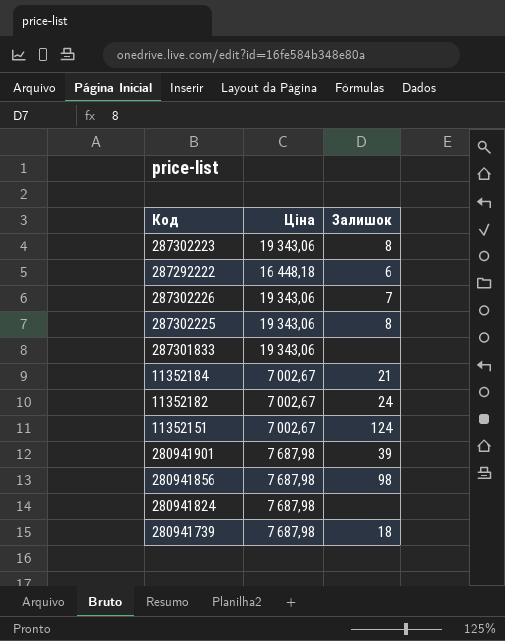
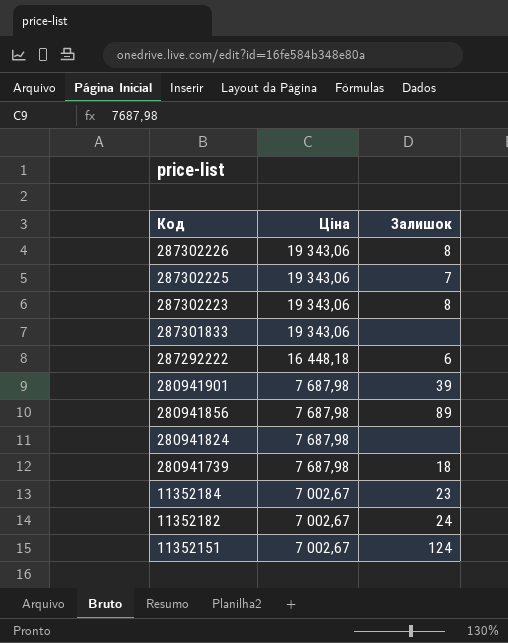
row order: none -> Код descending
287302226 | Залишок: 7 -> 8
287302225 | Залишок: 8 -> 7
280941856 | Залишок: 98 -> 89
11352184 | Залишок: 21 -> 23

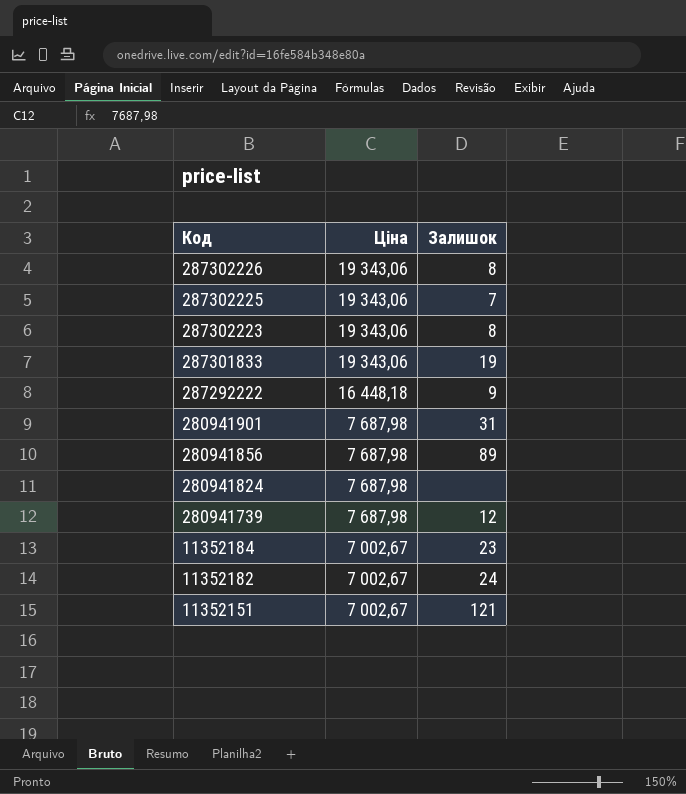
287301833 | Залишок: none -> 19
287292222 | Залишок: 6 -> 9
280941901 | Залишок: 39 -> 31
280941739 | Залишок: 18 -> 12
11352151 | Залишок: 124 -> 121

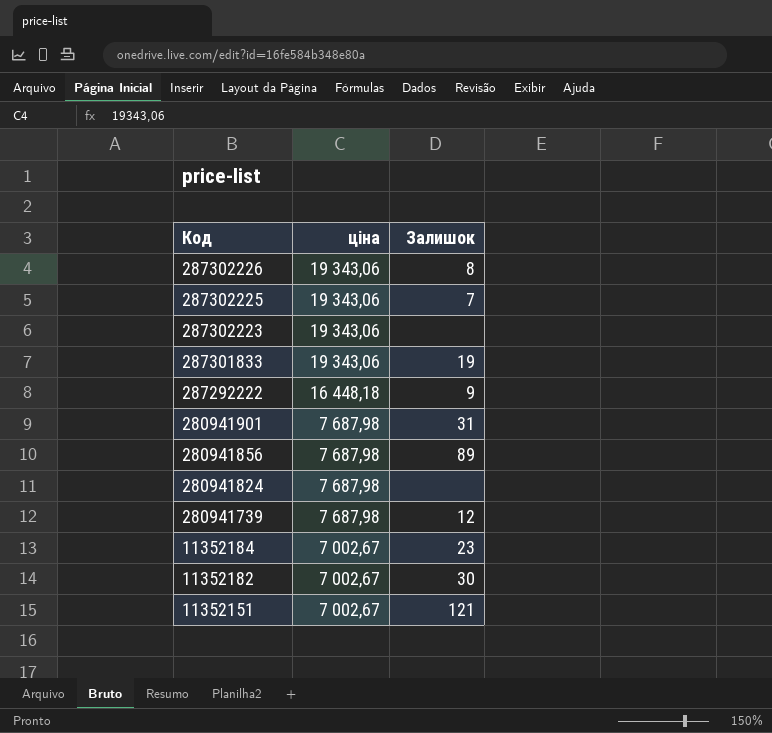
column name: Ціна -> ціна
287302223 | Залишок: 8 -> none
11352182 | Залишок: 24 -> 30

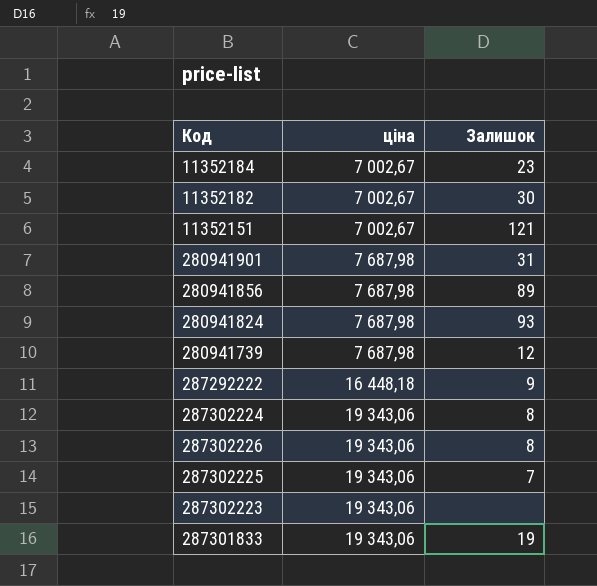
row order: Код descending -> ціна ascending
280941824 | Залишок: none -> 93
row 287302224: none -> 19 343,06 | 8

